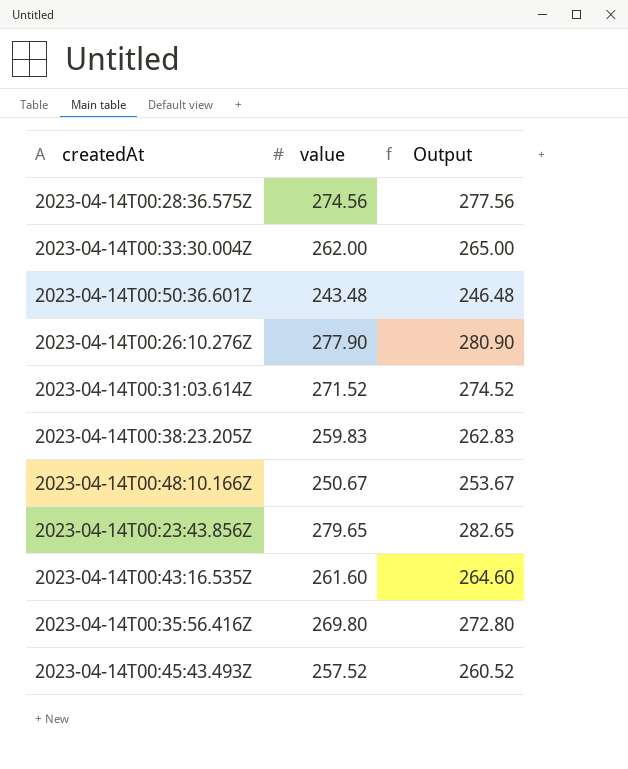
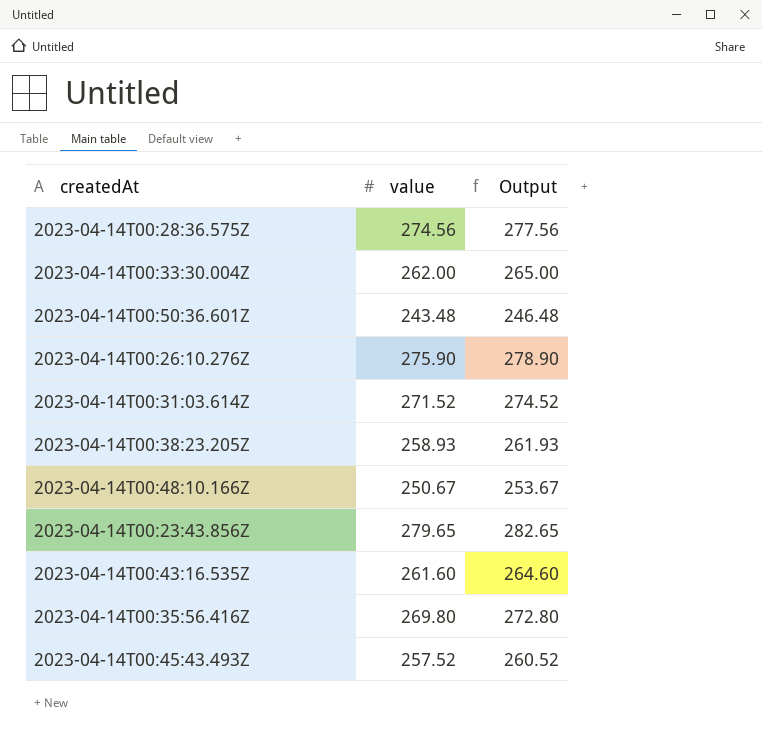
2023-04-14T00:26:10.276Z | value: 277.90 -> 275.90
2023-04-14T00:26:10.276Z | Output: 280.90 -> 278.90
2023-04-14T00:38:23.205Z | value: 259.83 -> 258.93
2023-04-14T00:38:23.205Z | Output: 262.83 -> 261.93

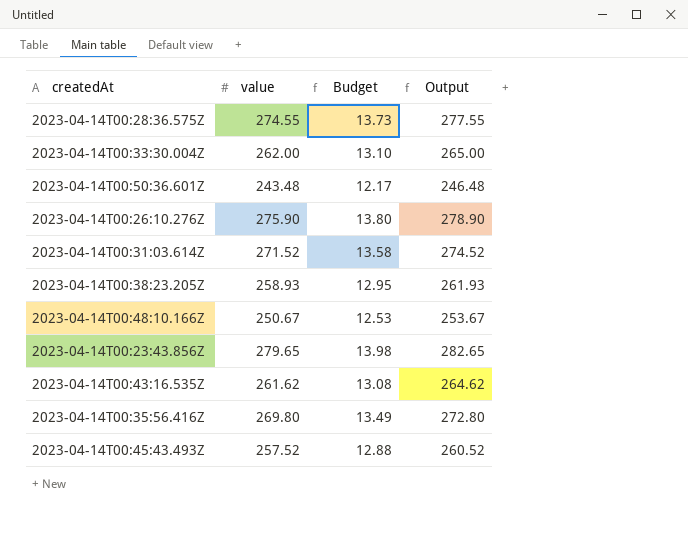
column Budget | formula: none -> [value] * 0.05
2023-04-14T00:28:36.575Z | value: 274.56 -> 274.55
2023-04-14T00:28:36.575Z | Output: 277.56 -> 277.55
2023-04-14T00:43:16.535Z | value: 261.60 -> 261.62
2023-04-14T00:43:16.535Z | Output: 264.60 -> 264.62

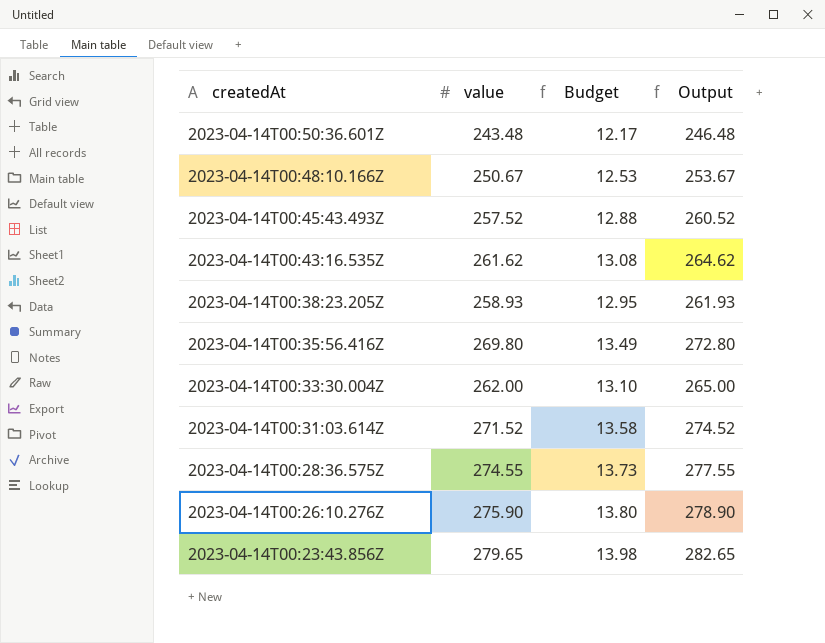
row order: none -> createdAt descending

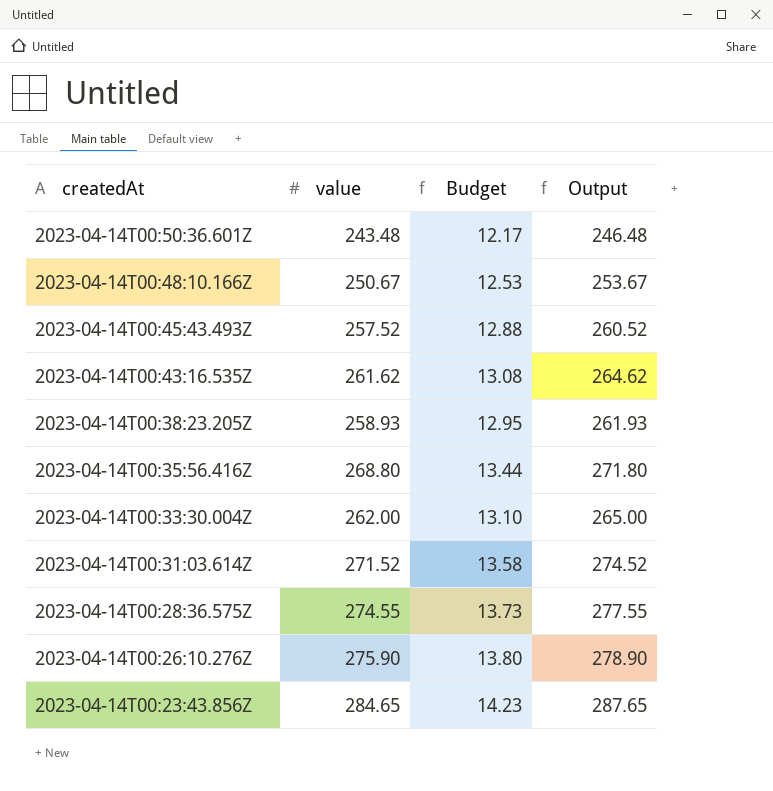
2023-04-14T00:35:56.416Z | value: 269.80 -> 268.80
2023-04-14T00:35:56.416Z | Budget: 13.49 -> 13.44
2023-04-14T00:35:56.416Z | Output: 272.80 -> 271.80
2023-04-14T00:23:43.856Z | value: 279.65 -> 284.65
2023-04-14T00:23:43.856Z | Budget: 13.98 -> 14.23
2023-04-14T00:23:43.856Z | Output: 282.65 -> 287.65

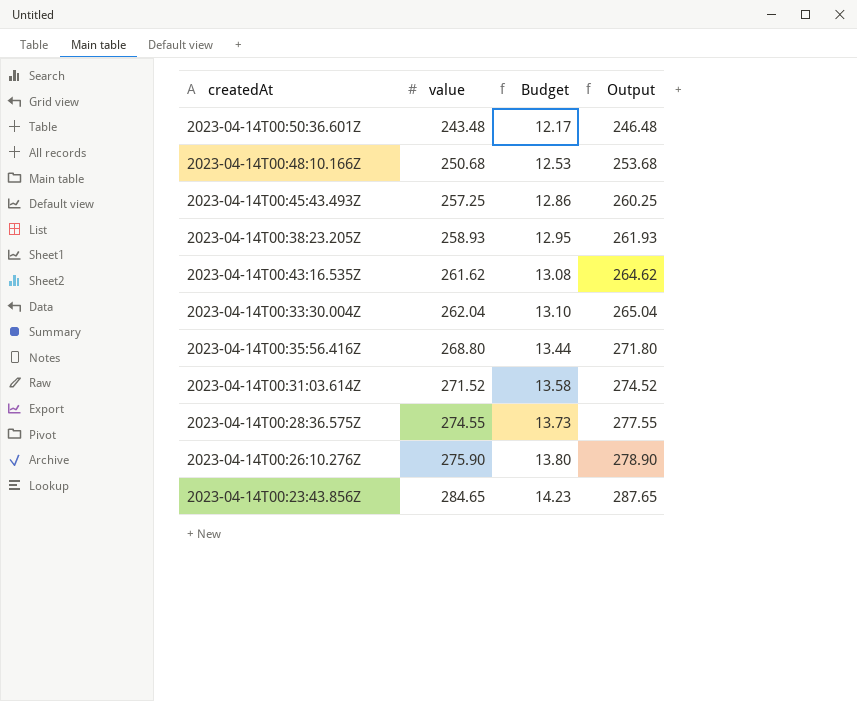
row order: createdAt descending -> value ascending
2023-04-14T00:48:10.166Z | value: 250.67 -> 250.68
2023-04-14T00:48:10.166Z | Output: 253.67 -> 253.68
2023-04-14T00:45:43.493Z | value: 257.52 -> 257.25
2023-04-14T00:45:43.493Z | Budget: 12.88 -> 12.86
2023-04-14T00:45:43.493Z | Output: 260.52 -> 260.25
2023-04-14T00:33:30.004Z | value: 262.00 -> 262.04
2023-04-14T00:33:30.004Z | Output: 265.00 -> 265.04

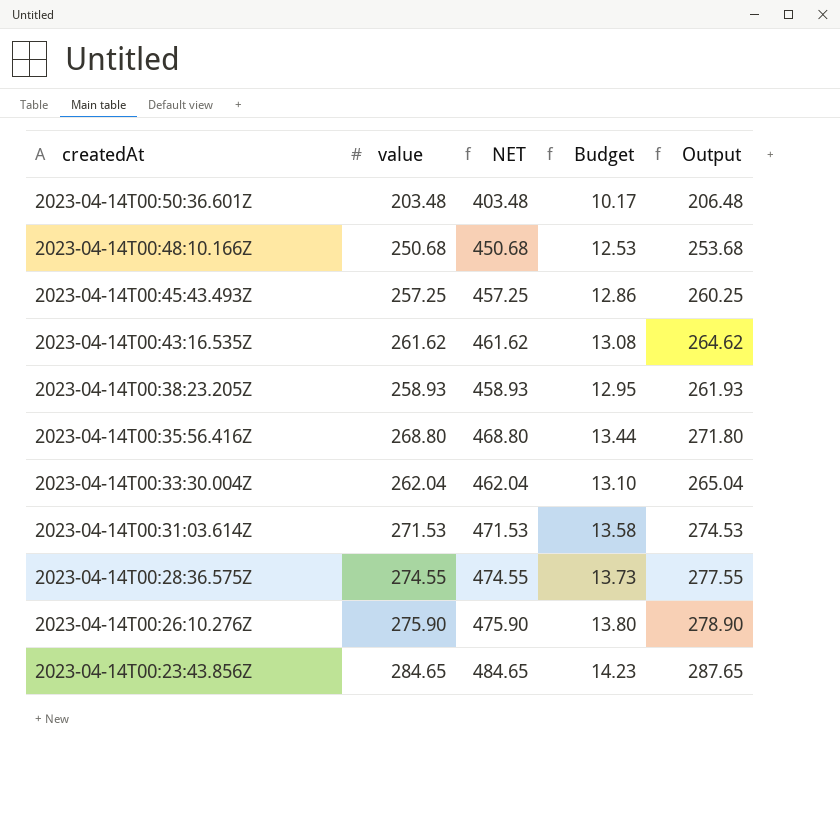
row order: value ascending -> createdAt descending
column NET | formula: none -> [value] + 200
2023-04-14T00:50:36.601Z | value: 243.48 -> 203.48
2023-04-14T00:50:36.601Z | Budget: 12.17 -> 10.17
2023-04-14T00:50:36.601Z | Output: 246.48 -> 206.48
2023-04-14T00:31:03.614Z | value: 271.52 -> 271.53
2023-04-14T00:31:03.614Z | Output: 274.52 -> 274.53

